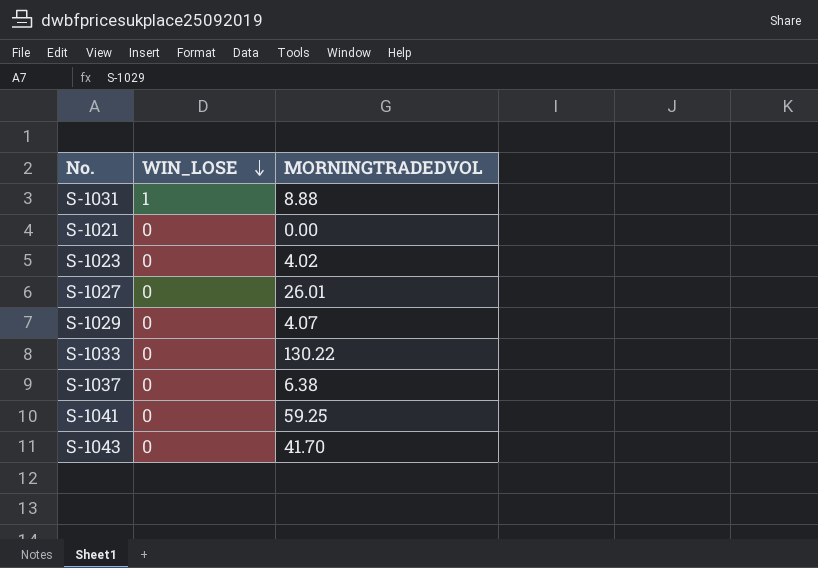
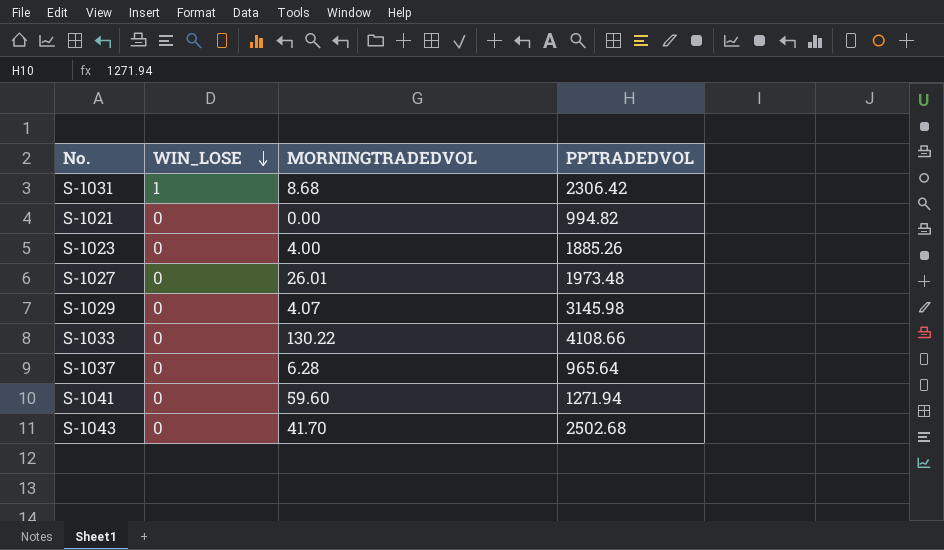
column PPTRADEDVOL | position: none -> 4
S-1031 | MORNINGTRADEDVOL: 8.88 -> 8.68
S-1023 | MORNINGTRADEDVOL: 4.02 -> 4.00
S-1037 | MORNINGTRADEDVOL: 6.38 -> 6.28
S-1041 | MORNINGTRADEDVOL: 59.25 -> 59.60

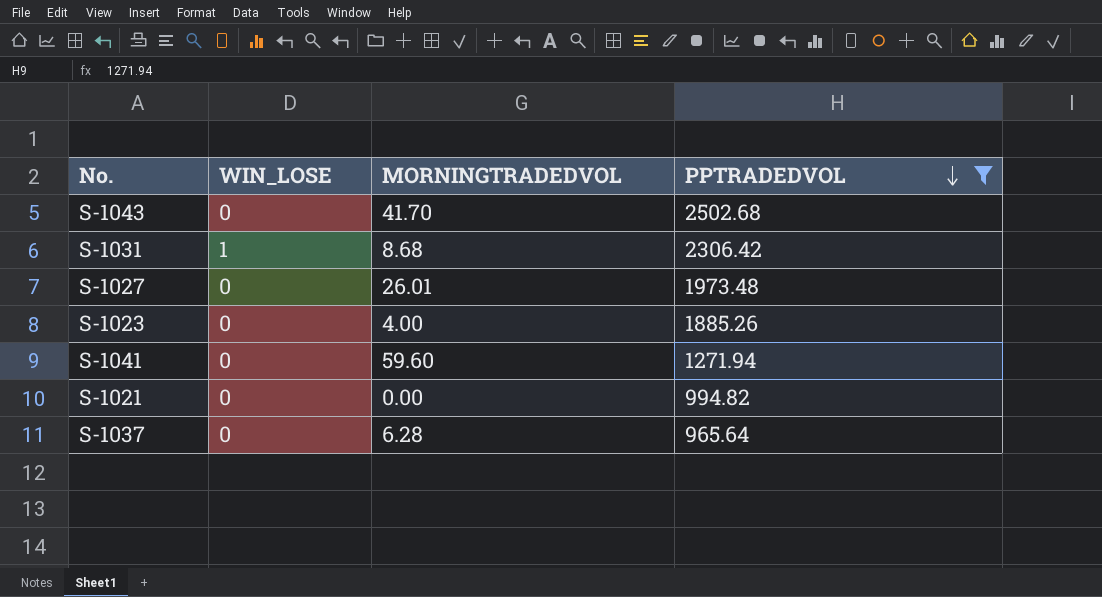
filter: none -> PPTRADEDVOL <= 2502.68
row order: WIN_LOSE descending -> PPTRADEDVOL descending

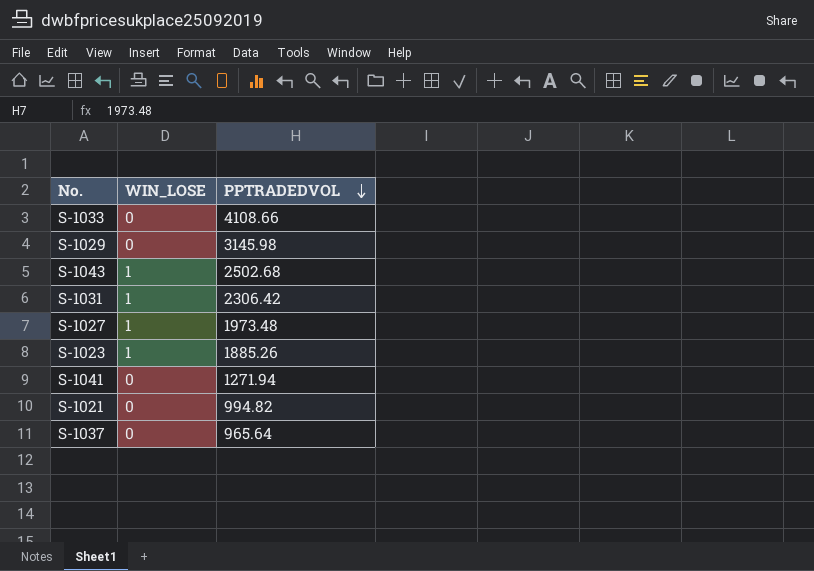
filter: PPTRADEDVOL <= 2502.68 -> none
column MORNINGTRADEDVOL | position: 3 -> none
S-1043 | WIN_LOSE: 0 -> 1
S-1027 | WIN_LOSE: 0 -> 1
S-1023 | WIN_LOSE: 0 -> 1

